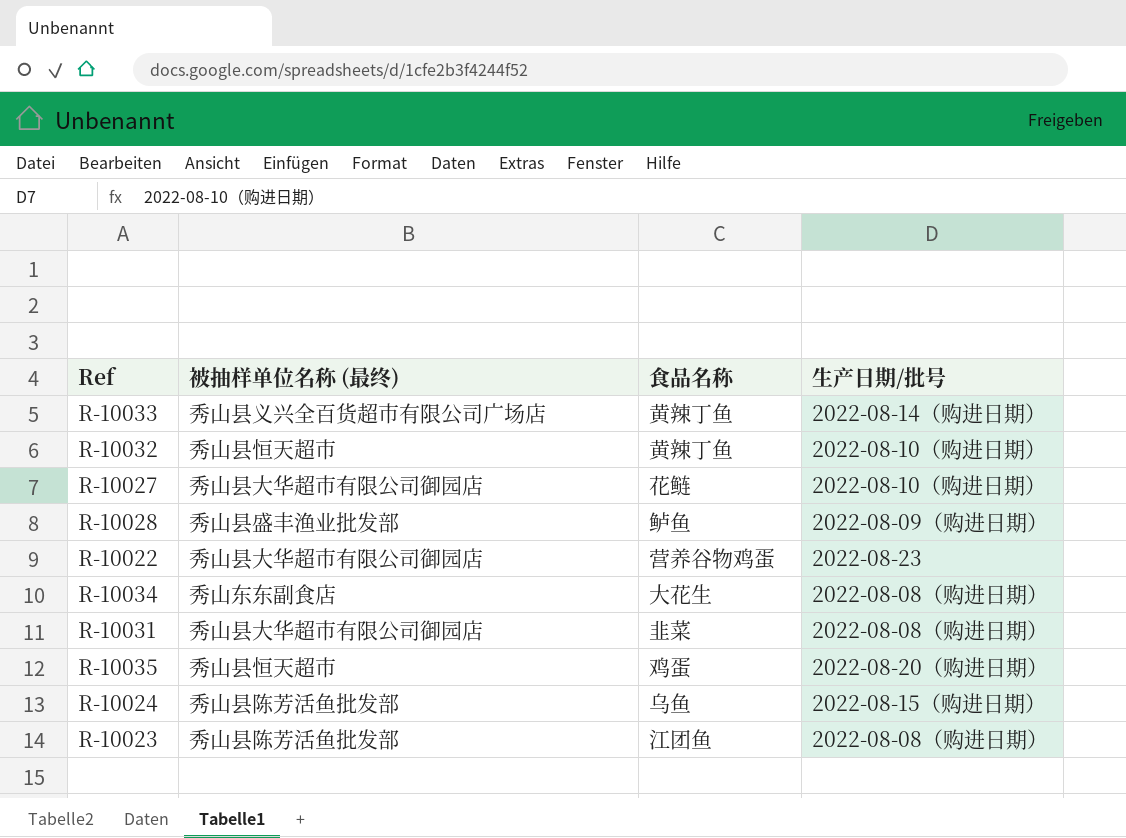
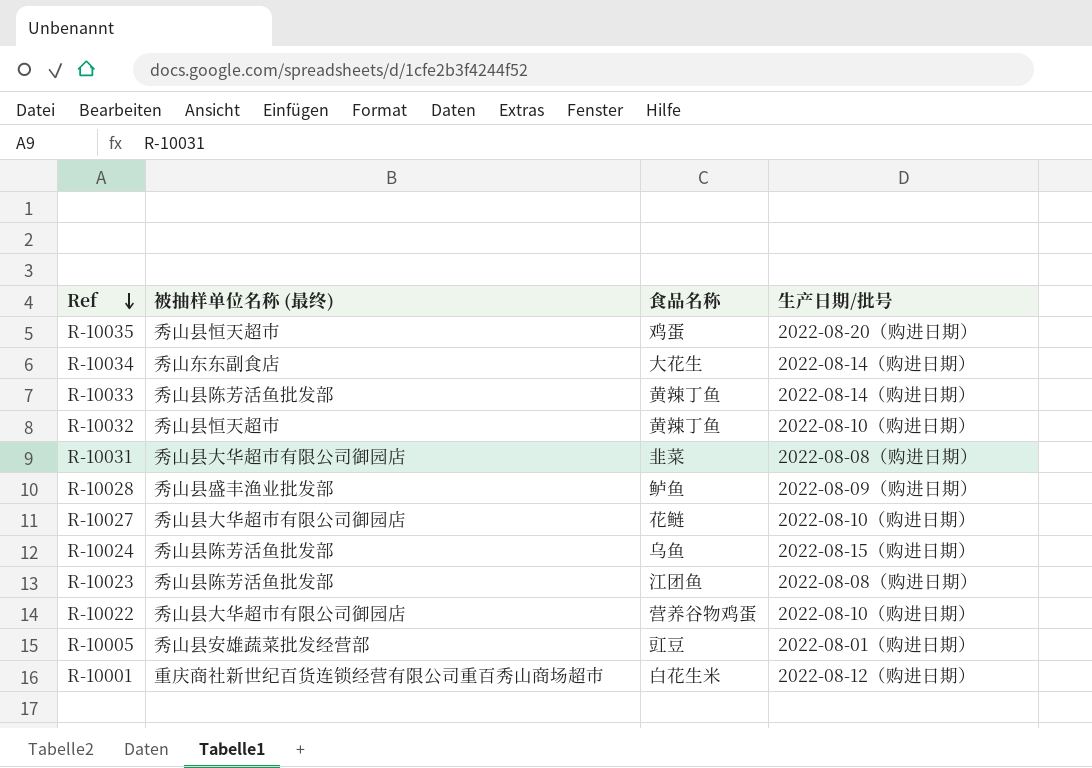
row order: none -> Ref descending
R-10034 | 生产日期/批号: 2022-08-08（购进日期） -> 2022-08-14（购进日期）
R-10033 | 被抽样单位名称 (最终): 秀山县义兴全百货超市有限公司广场店 -> 秀山县陈芳活鱼批发部
R-10022 | 生产日期/批号: 2022-08-23 -> 2022-08-10（购进日期）
row R-10005: none -> 秀山县安雄蔬菜批发经营部 | 豇豆 | 2022-08-01（购进日期）
row R-10001: none -> 重庆商社新世纪百货连锁经营有限公司重百秀山商场超市 | 白花生米 | 2022-08-12（购进日期）

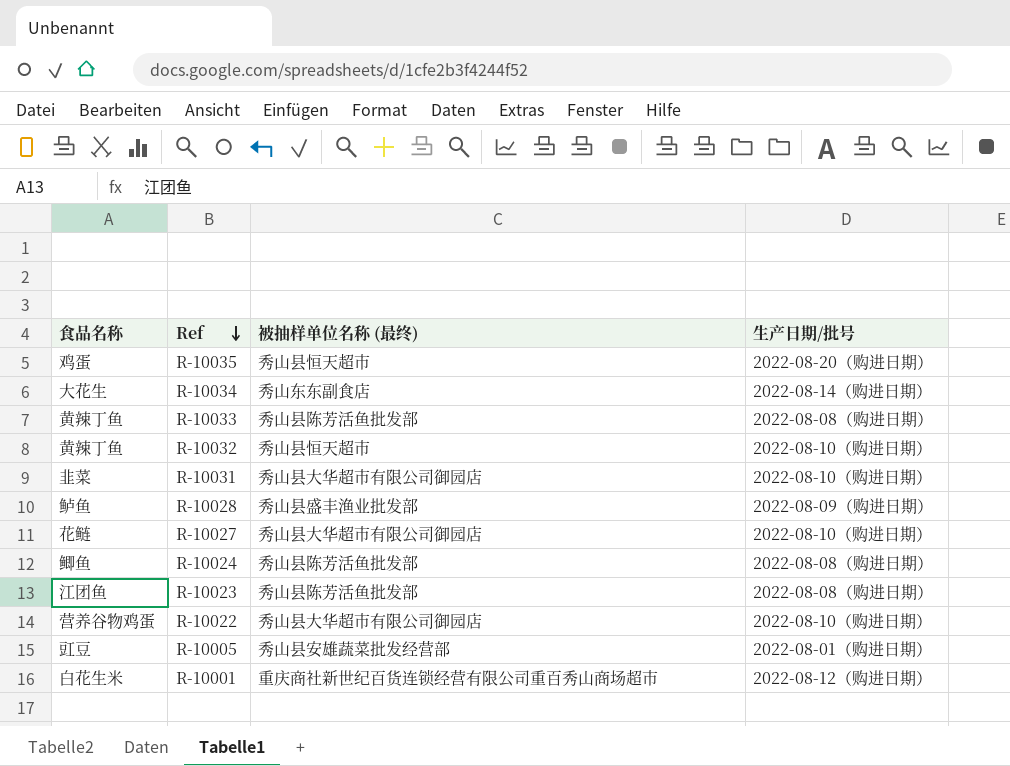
column 食品名称 | position: 3 -> 1
R-10033 | 生产日期/批号: 2022-08-14（购进日期） -> 2022-08-08（购进日期）
R-10031 | 生产日期/批号: 2022-08-08（购进日期） -> 2022-08-10（购进日期）
R-10024 | 食品名称: 乌鱼 -> 鲫鱼
R-10024 | 生产日期/批号: 2022-08-15（购进日期） -> 2022-08-08（购进日期）

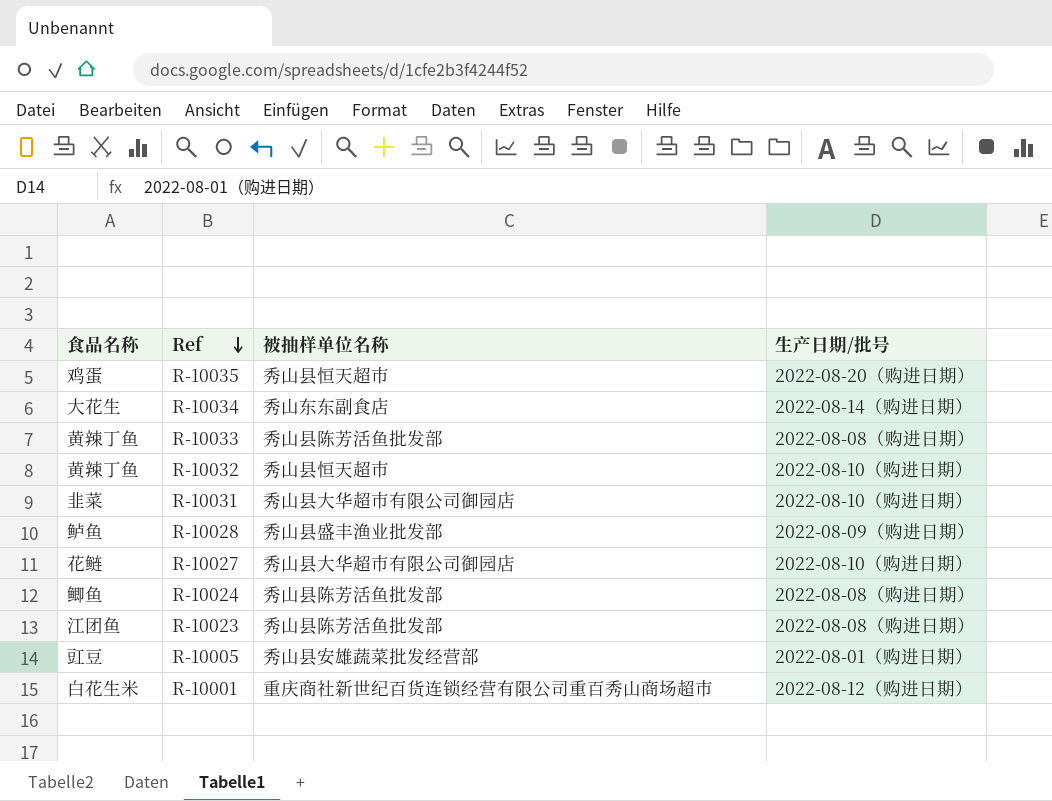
column name: 被抽样单位名称 (最终) -> 被抽样单位名称
row R-10022: 营养谷物鸡蛋 | 秀山县大华超市有限公司御园店 | 2022-08-10（购进日期） -> none

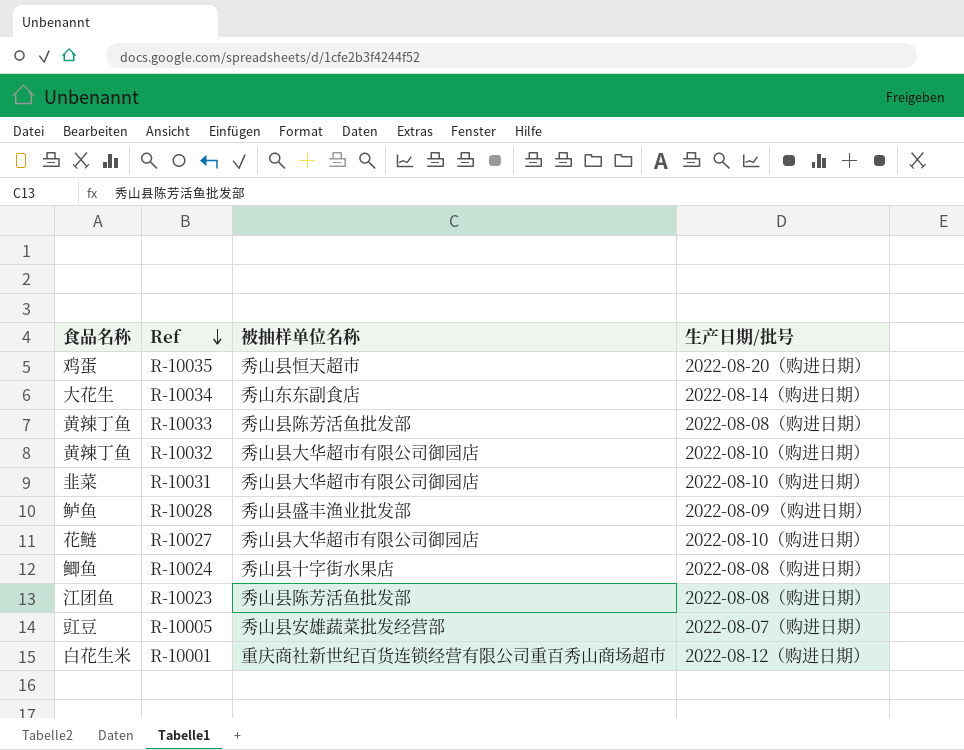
R-10032 | 被抽样单位名称: 秀山县恒天超市 -> 秀山县大华超市有限公司御园店
R-10024 | 被抽样单位名称: 秀山县陈芳活鱼批发部 -> 秀山县十字街水果店
R-10005 | 生产日期/批号: 2022-08-01（购进日期） -> 2022-08-07（购进日期）

